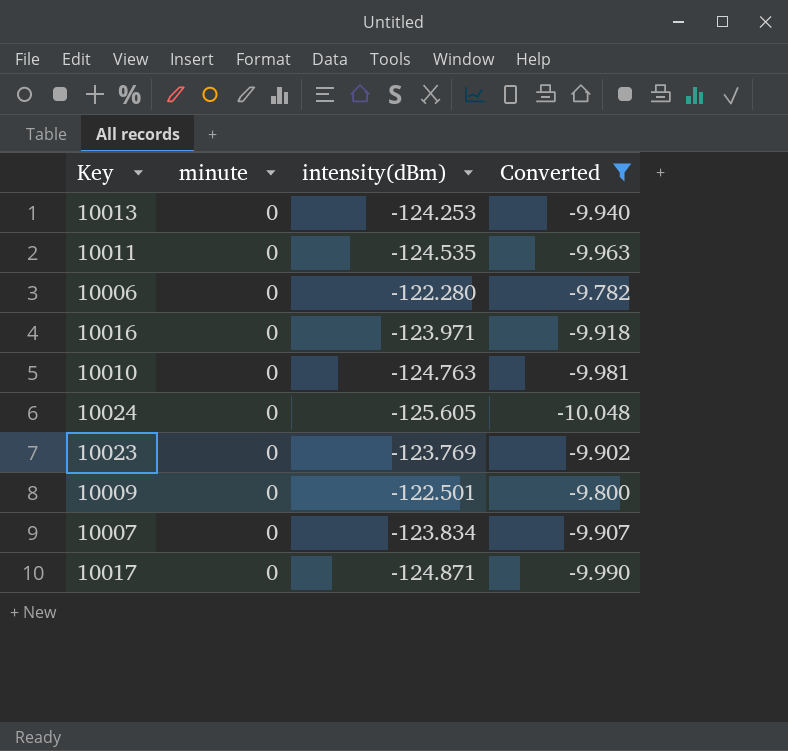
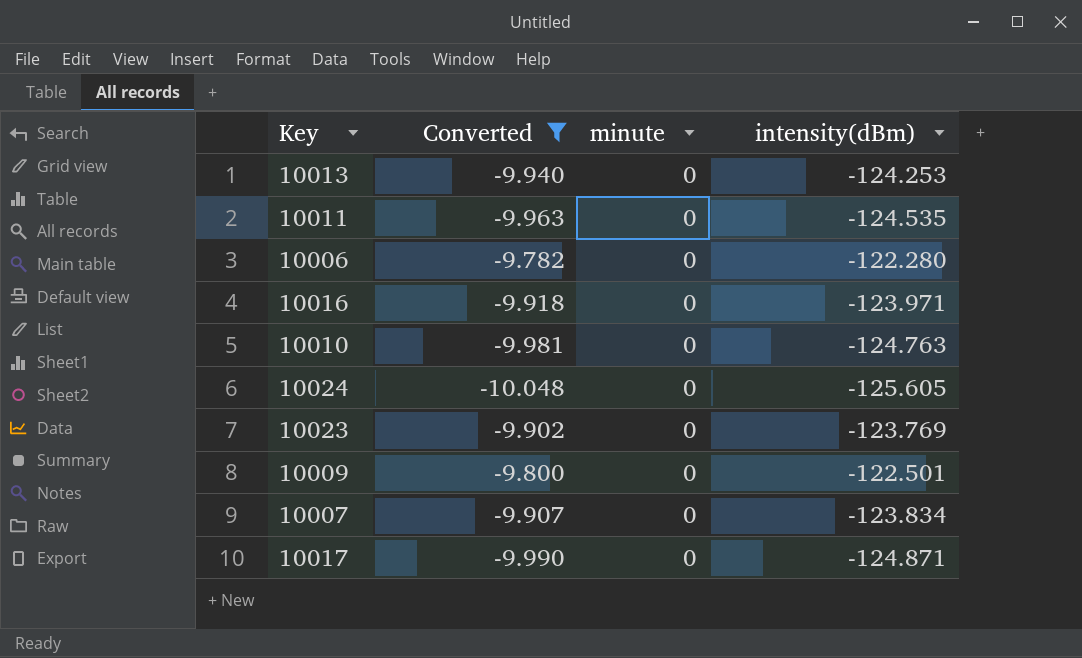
column Converted | position: 4 -> 2

